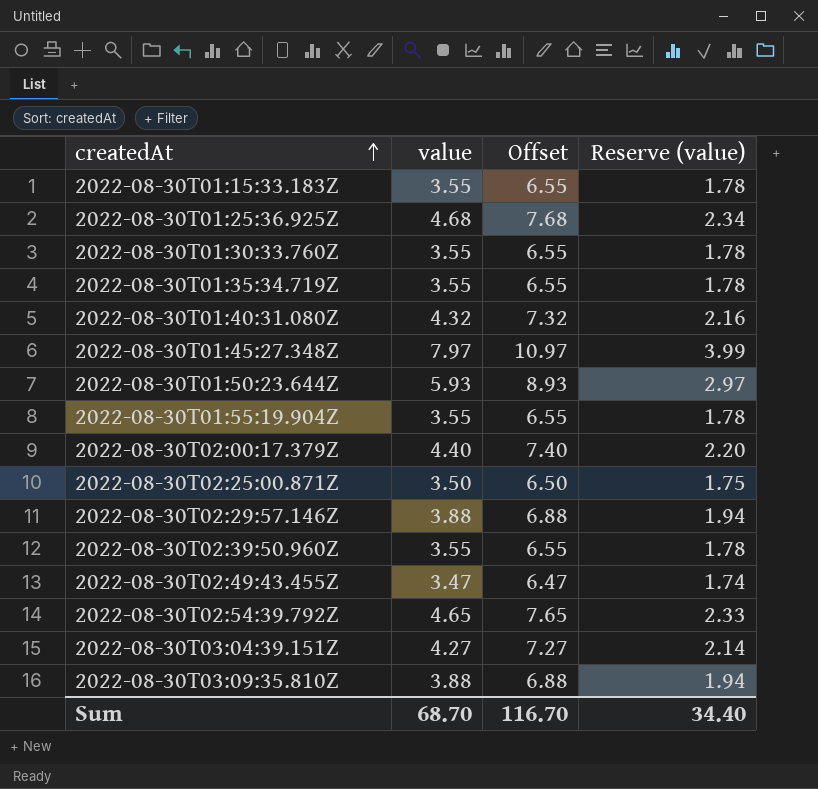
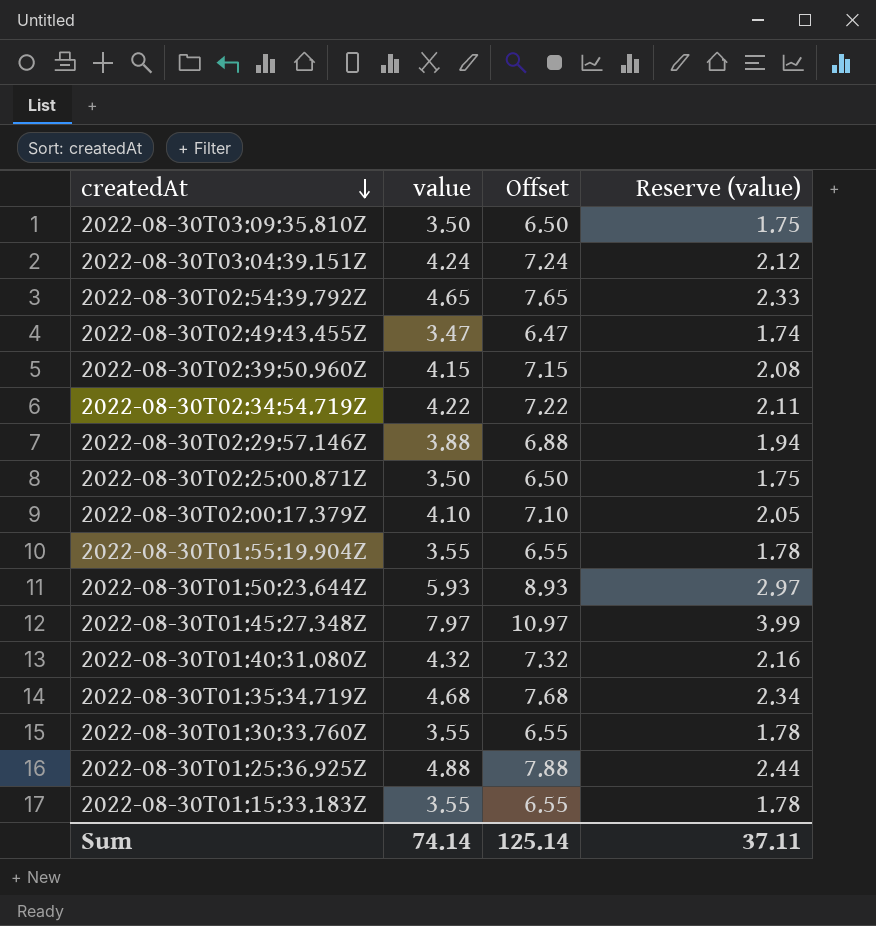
row order: createdAt ascending -> createdAt descending
2022-08-30T03:09:35.810Z | value: 3.88 -> 3.50
2022-08-30T03:09:35.810Z | Offset: 6.88 -> 6.50
2022-08-30T03:09:35.810Z | Reserve (value): 1.94 -> 1.75
2022-08-30T03:04:39.151Z | value: 4.27 -> 4.24
2022-08-30T03:04:39.151Z | Offset: 7.27 -> 7.24
2022-08-30T03:04:39.151Z | Reserve (value): 2.14 -> 2.12
2022-08-30T02:39:50.960Z | value: 3.55 -> 4.15
2022-08-30T02:39:50.960Z | Offset: 6.55 -> 7.15
2022-08-30T02:39:50.960Z | Reserve (value): 1.78 -> 2.08
row 2022-08-30T02:34:54.719Z: none -> 4.22 | 7.22 | 2.11
2022-08-30T02:00:17.379Z | value: 4.40 -> 4.10
2022-08-30T02:00:17.379Z | Offset: 7.40 -> 7.10
2022-08-30T02:00:17.379Z | Reserve (value): 2.20 -> 2.05
2022-08-30T01:35:34.719Z | value: 3.55 -> 4.68
2022-08-30T01:35:34.719Z | Offset: 6.55 -> 7.68
2022-08-30T01:35:34.719Z | Reserve (value): 1.78 -> 2.34
2022-08-30T01:25:36.925Z | value: 4.68 -> 4.88
2022-08-30T01:25:36.925Z | Offset: 7.68 -> 7.88
2022-08-30T01:25:36.925Z | Reserve (value): 2.34 -> 2.44
Sum | value: 68.70 -> 74.14
Sum | Offset: 116.70 -> 125.14
Sum | Reserve (value): 34.40 -> 37.11

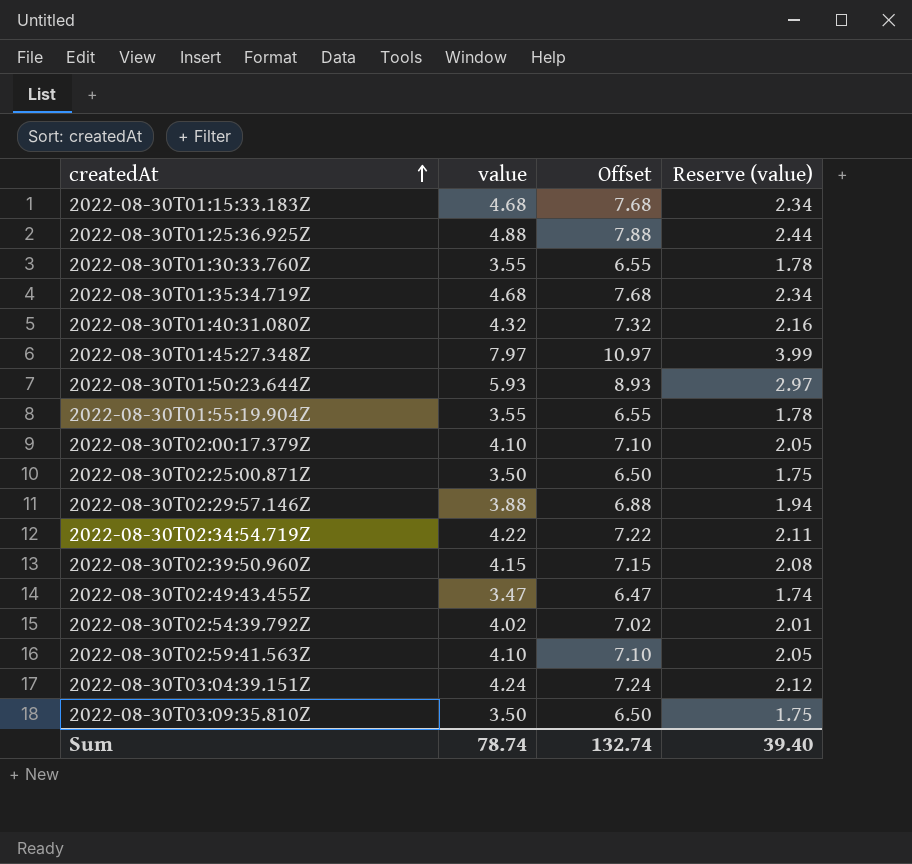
row order: createdAt descending -> createdAt ascending
2022-08-30T01:15:33.183Z | value: 3.55 -> 4.68
2022-08-30T01:15:33.183Z | Offset: 6.55 -> 7.68
2022-08-30T01:15:33.183Z | Reserve (value): 1.78 -> 2.34
2022-08-30T02:54:39.792Z | value: 4.65 -> 4.02
2022-08-30T02:54:39.792Z | Offset: 7.65 -> 7.02
2022-08-30T02:54:39.792Z | Reserve (value): 2.33 -> 2.01
row 2022-08-30T02:59:41.563Z: none -> 4.10 | 7.10 | 2.05
Sum | value: 74.14 -> 78.74
Sum | Offset: 125.14 -> 132.74
Sum | Reserve (value): 37.11 -> 39.40

